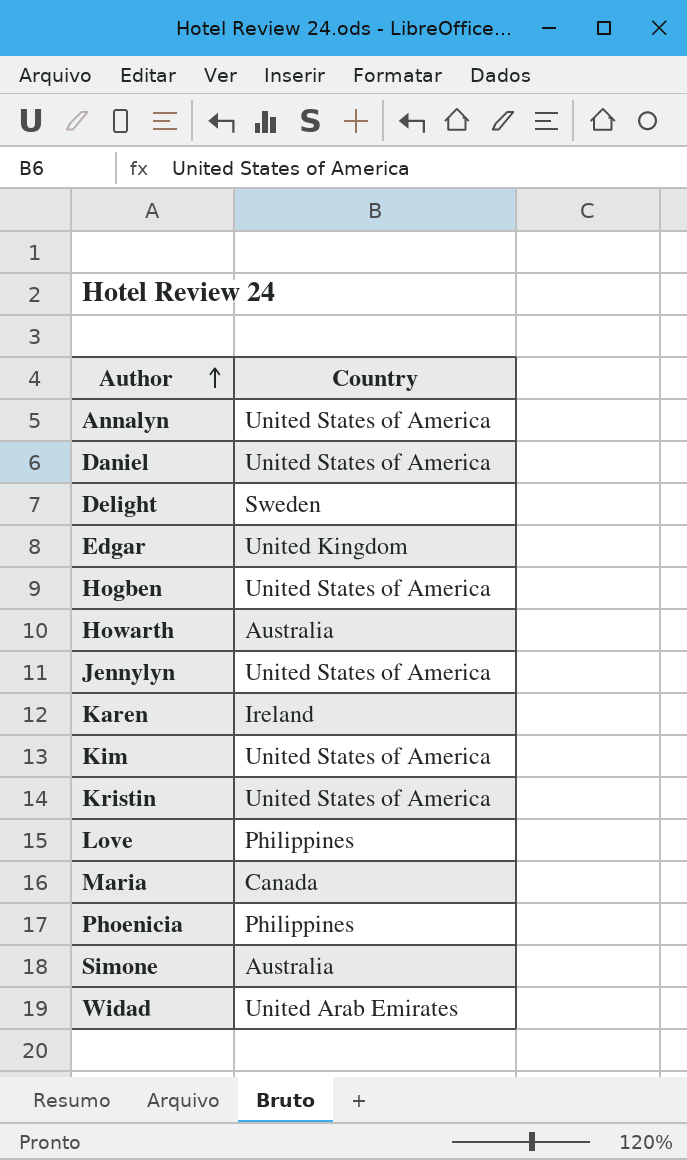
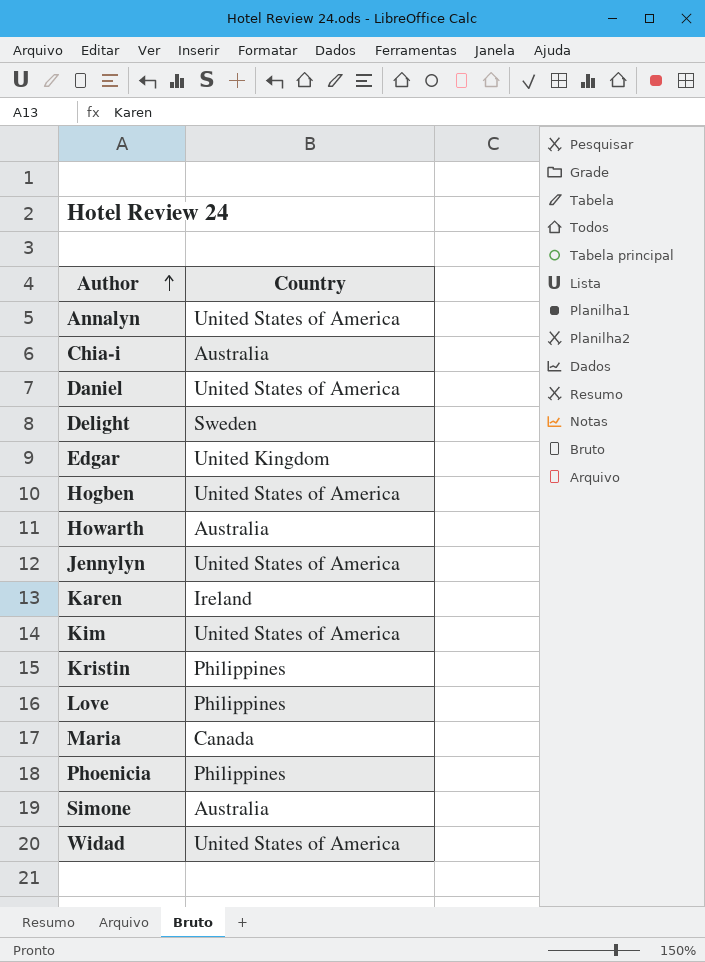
row Chia-i: none -> Australia
Kristin | Country: United States of America -> Philippines
Widad | Country: United Arab Emirates -> United States of America

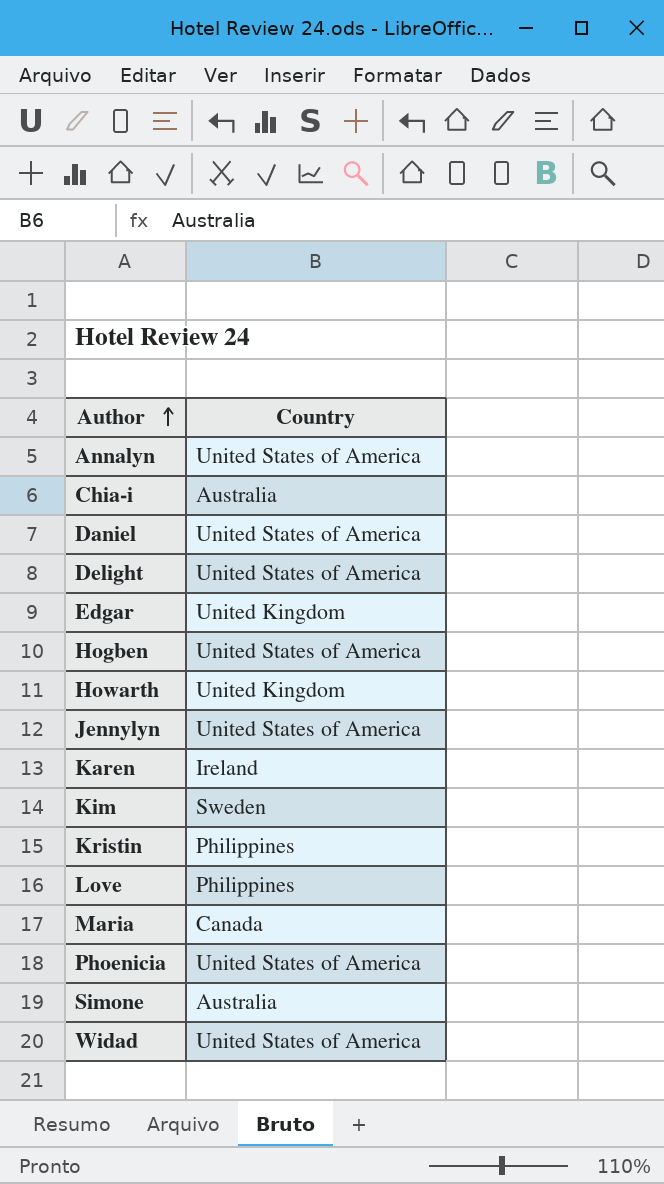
Delight | Country: Sweden -> United States of America
Howarth | Country: Australia -> United Kingdom
Kim | Country: United States of America -> Sweden
Phoenicia | Country: Philippines -> United States of America

